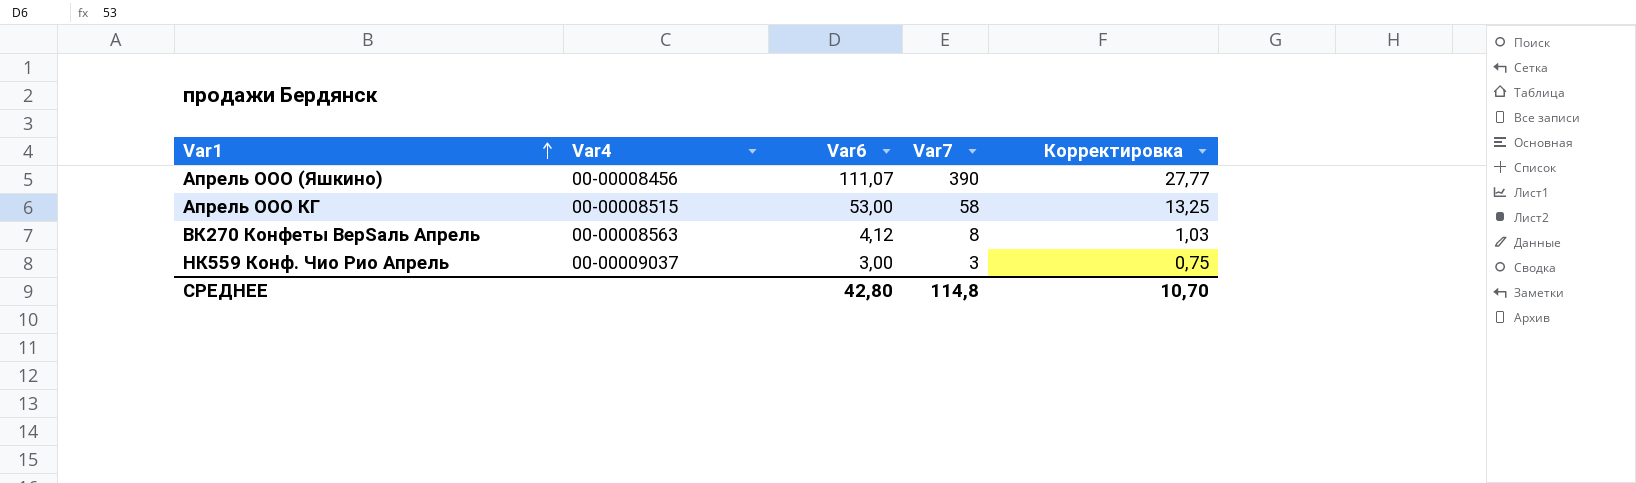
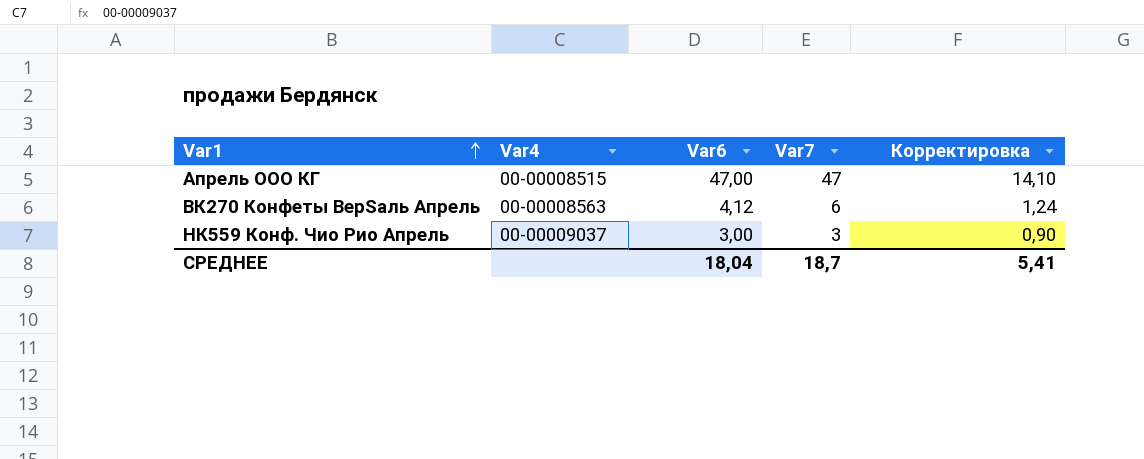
column Корректировка | formula: [Var6] * 0,25 -> [Var6] * 0,3
row Апрель ООО (Яшкино): 00-00008456 | 111,07 | 390 | 27,77 -> none
Апрель ООО КГ | Var6: 53,00 -> 47,00
Апрель ООО КГ | Var7: 58 -> 47
ВК270 Конфеты ВерSаль Апрель | Var7: 8 -> 6
СРЕДНЕЕ | Var6: 42,80 -> 18,04
СРЕДНЕЕ | Var7: 114,8 -> 18,7
СРЕДНЕЕ | Корректировка: 10,70 -> 5,41

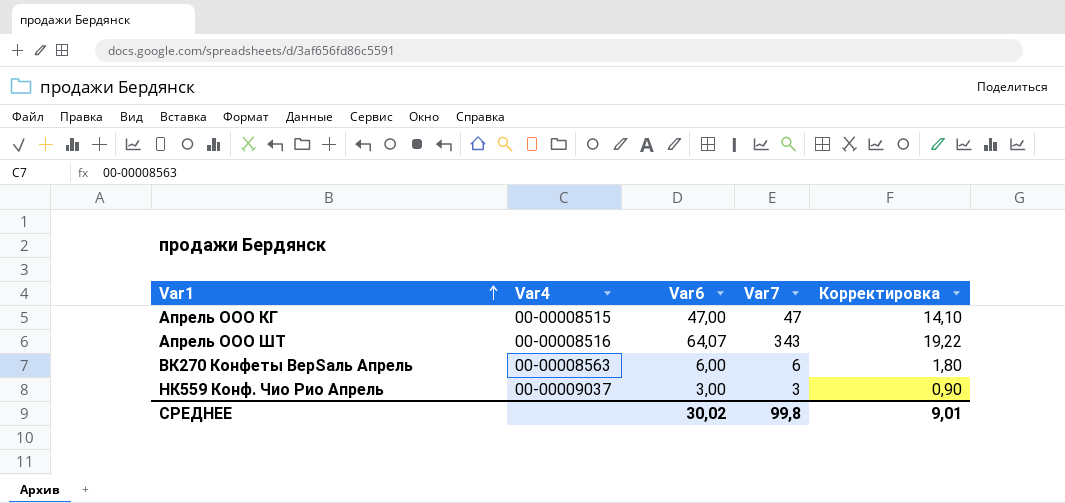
row Апрель ООО ШТ: none -> 00-00008516 | 64,07 | 343 | 19,22
ВК270 Конфеты ВерSаль Апрель | Var6: 4,12 -> 6,00
ВК270 Конфеты ВерSаль Апрель | Корректировка: 1,24 -> 1,80
СРЕДНЕЕ | Var6: 18,04 -> 30,02
СРЕДНЕЕ | Var7: 18,7 -> 99,8
СРЕДНЕЕ | Корректировка: 5,41 -> 9,01

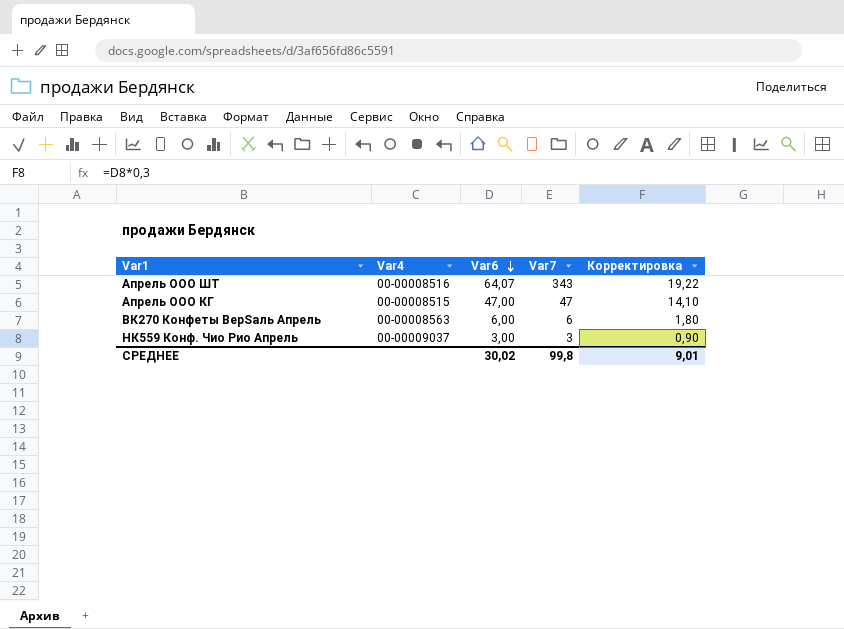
row order: Var1 ascending -> Var6 descending

